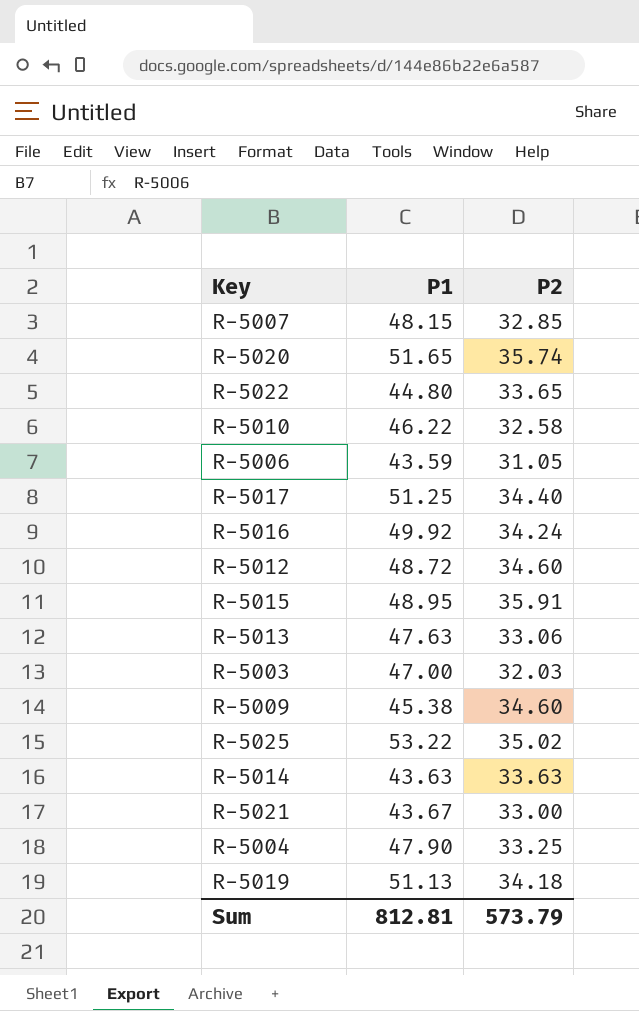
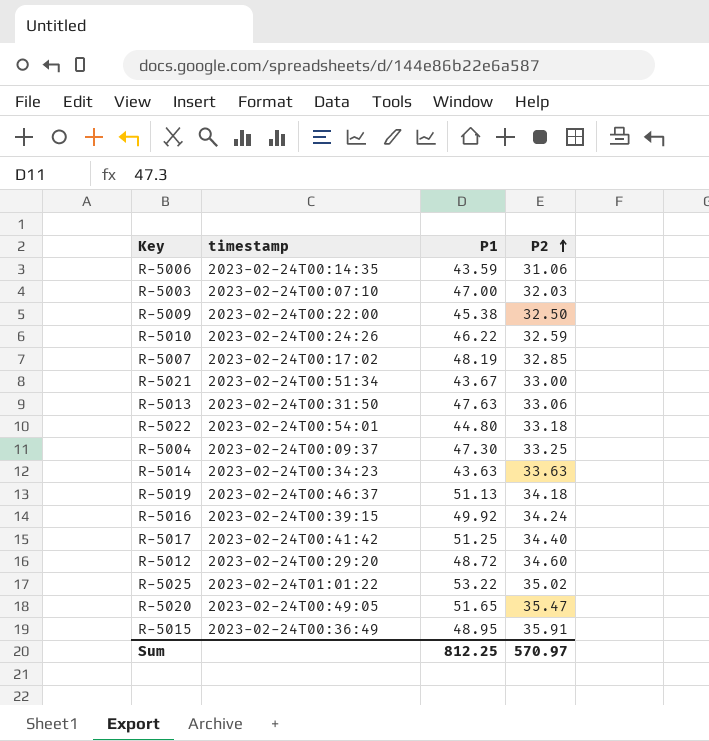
row order: none -> P2 ascending
column timestamp | position: none -> 2
R-5006 | P2: 31.05 -> 31.06
R-5009 | P2: 34.60 -> 32.50
R-5010 | P2: 32.58 -> 32.59
R-5007 | P1: 48.15 -> 48.19
R-5022 | P2: 33.65 -> 33.18
R-5004 | P1: 47.90 -> 47.30
R-5020 | P2: 35.74 -> 35.47
Sum | P1: 812.81 -> 812.25
Sum | P2: 573.79 -> 570.97

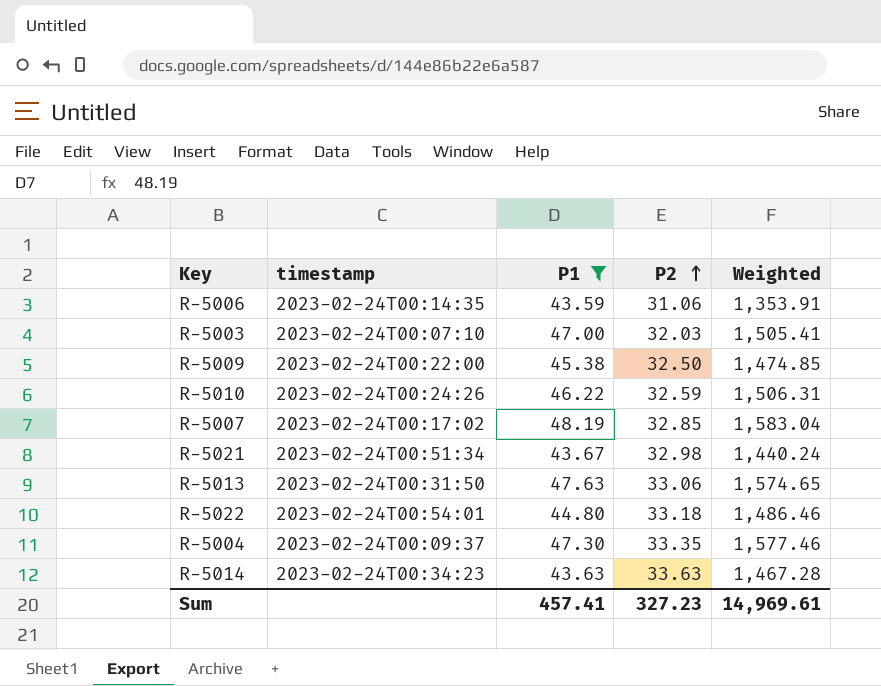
filter: none -> P1 <= 48.19
column Weighted | formula: none -> [P1] * [P2]
R-5021 | P2: 33.00 -> 32.98
R-5004 | P2: 33.25 -> 33.35
Sum | P1: 812.25 -> 457.41
Sum | P2: 570.97 -> 327.23

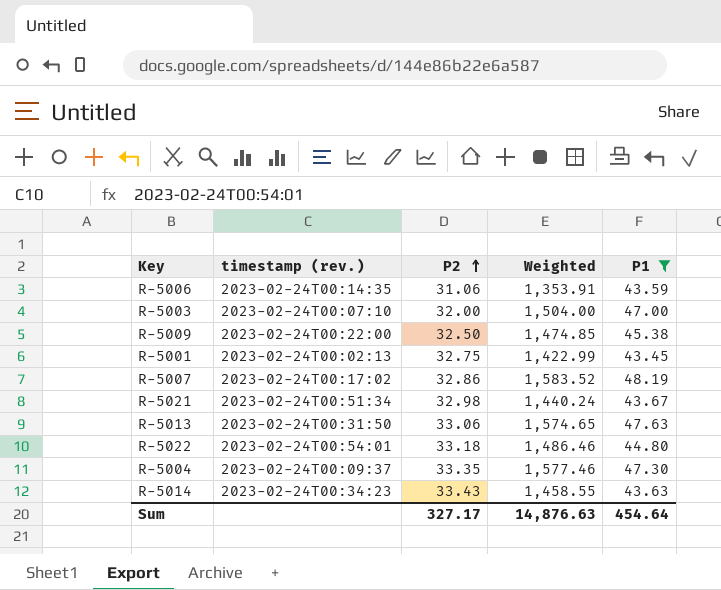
column name: timestamp -> timestamp (rev.)
column P1 | position: 3 -> 5
row R-5010: 2023-02-24T00:24:26 | 46.22 | 32.59 | 1,506.31 -> none
R-5003 | P2: 32.03 -> 32.00
R-5003 | Weighted: 1,505.41 -> 1,504.00
row R-5001: none -> 2023-02-24T00:02:13 | 32.75 | 1,422.99 | 43.45
R-5007 | P2: 32.85 -> 32.86
R-5007 | Weighted: 1,583.04 -> 1,583.52
R-5014 | P2: 33.63 -> 33.43
R-5014 | Weighted: 1,467.28 -> 1,458.55
Sum | P2: 327.23 -> 327.17
Sum | Weighted: 14,969.61 -> 14,876.63
Sum | P1: 457.41 -> 454.64

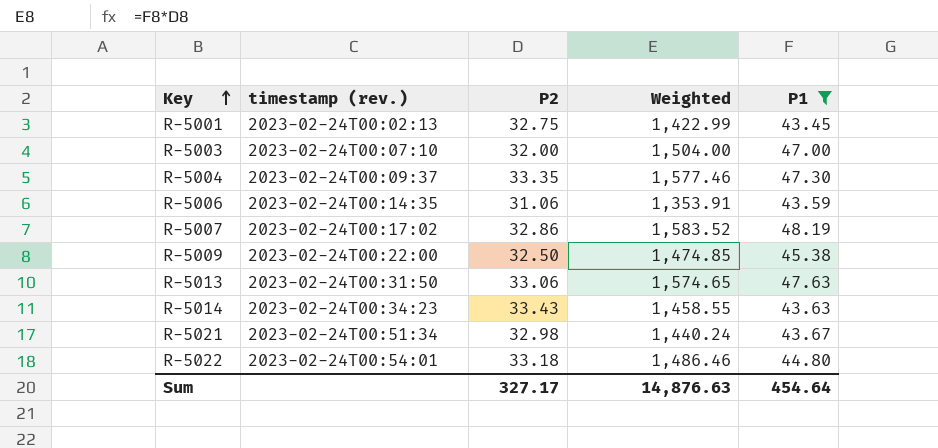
row order: P2 ascending -> Key ascending

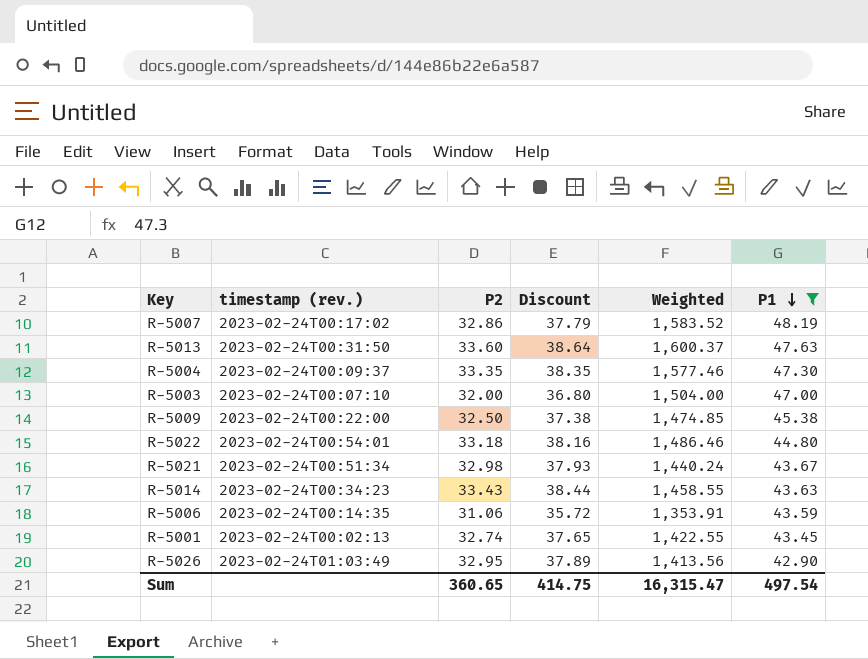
row order: Key ascending -> P1 descending
column Discount | formula: none -> [P2] * 1.15
R-5013 | P2: 33.06 -> 33.60
R-5013 | Weighted: 1,574.65 -> 1,600.37
R-5001 | P2: 32.75 -> 32.74
R-5001 | Weighted: 1,422.99 -> 1,422.55
row R-5026: none -> 2023-02-24T01:03:49 | 32.95 | 37.89 | 1,413.56 | 42.90
Sum | P2: 327.17 -> 360.65
Sum | Weighted: 14,876.63 -> 16,315.47
Sum | P1: 454.64 -> 497.54

